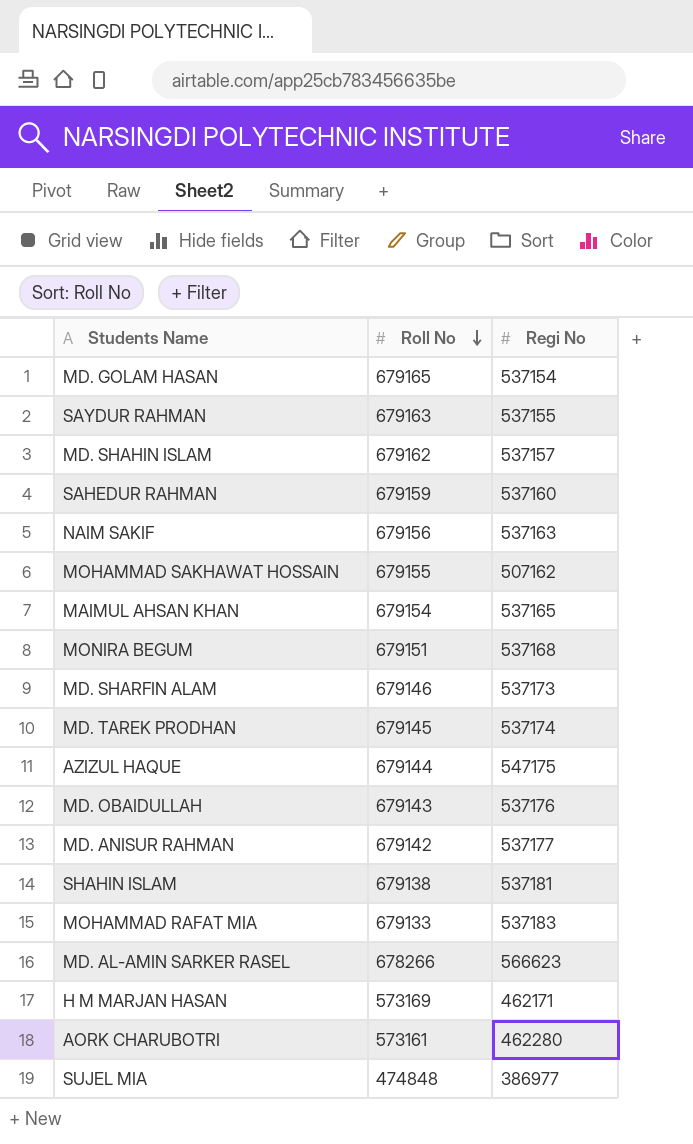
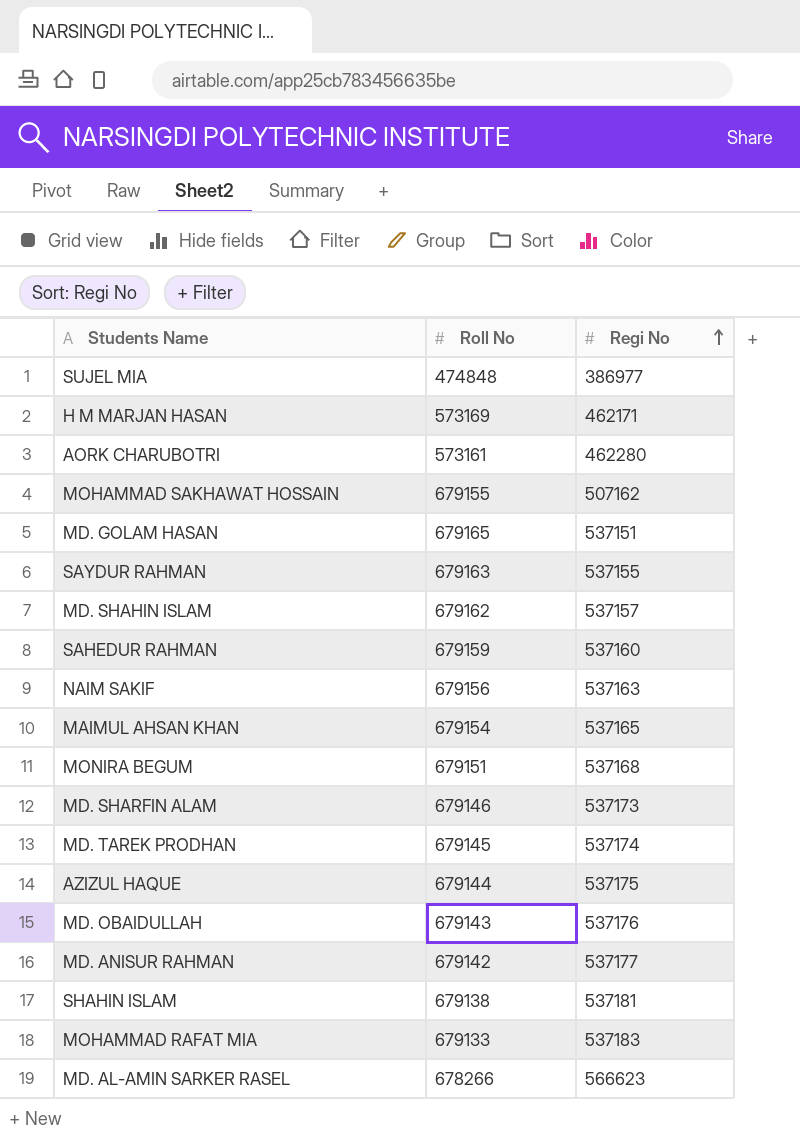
row order: Roll No descending -> Regi No ascending
MD. GOLAM HASAN | Regi No: 537154 -> 537151
AZIZUL HAQUE | Regi No: 547175 -> 537175

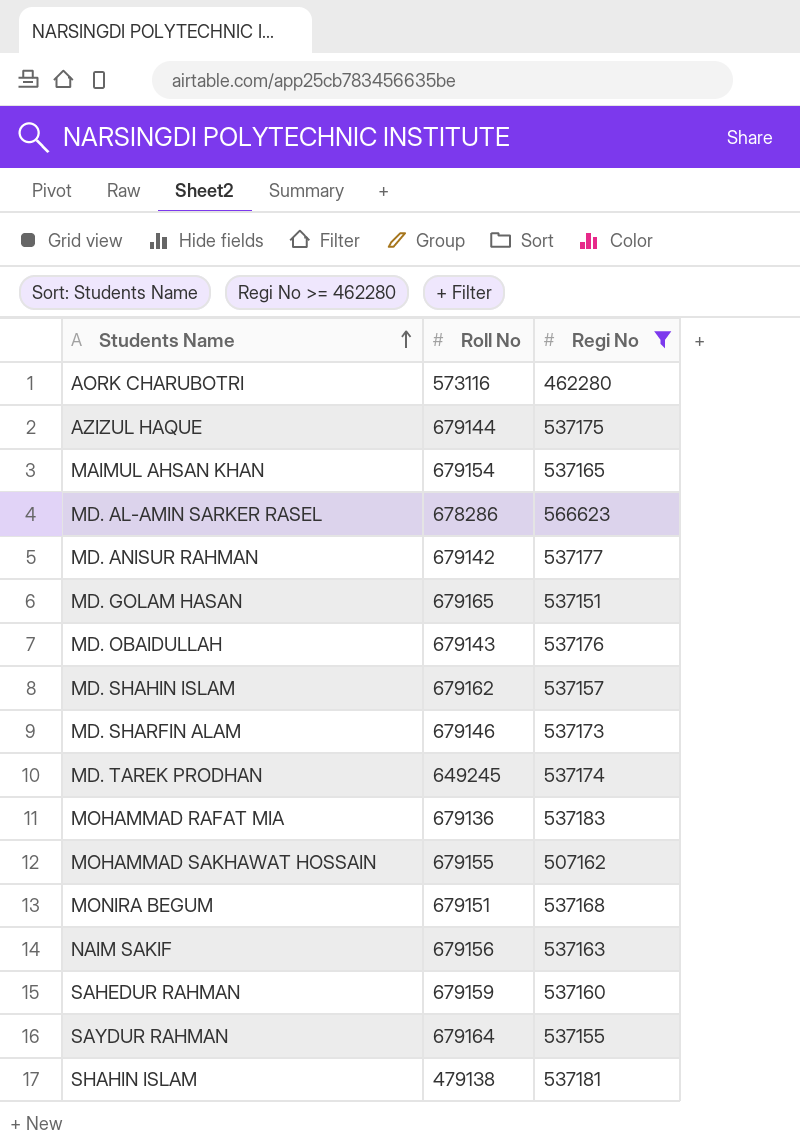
filter: none -> Regi No >= 462280
row order: Regi No ascending -> Students Name ascending
AORK CHARUBOTRI | Roll No: 573161 -> 573116
MD. AL-AMIN SARKER RASEL | Roll No: 678266 -> 678286
MD. TAREK PRODHAN | Roll No: 679145 -> 649245
MOHAMMAD RAFAT MIA | Roll No: 679133 -> 679136
SAYDUR RAHMAN | Roll No: 679163 -> 679164
SHAHIN ISLAM | Roll No: 679138 -> 479138

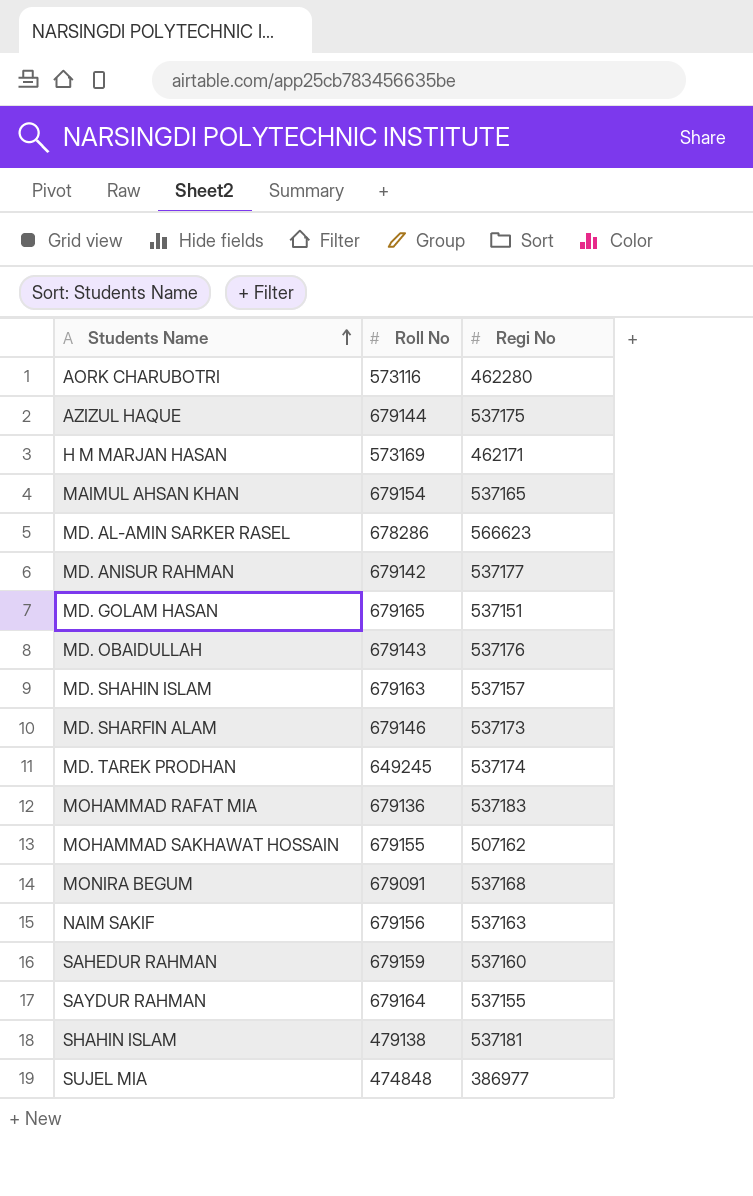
filter: Regi No >= 462280 -> none
MD. SHAHIN ISLAM | Roll No: 679162 -> 679163
MONIRA BEGUM | Roll No: 679151 -> 679091

